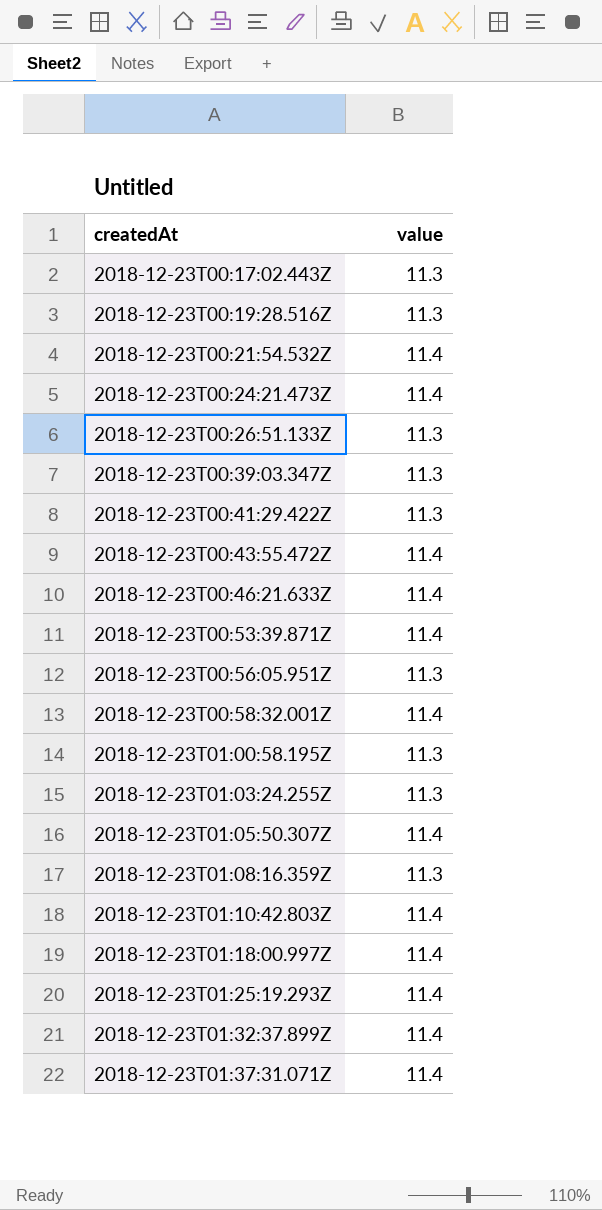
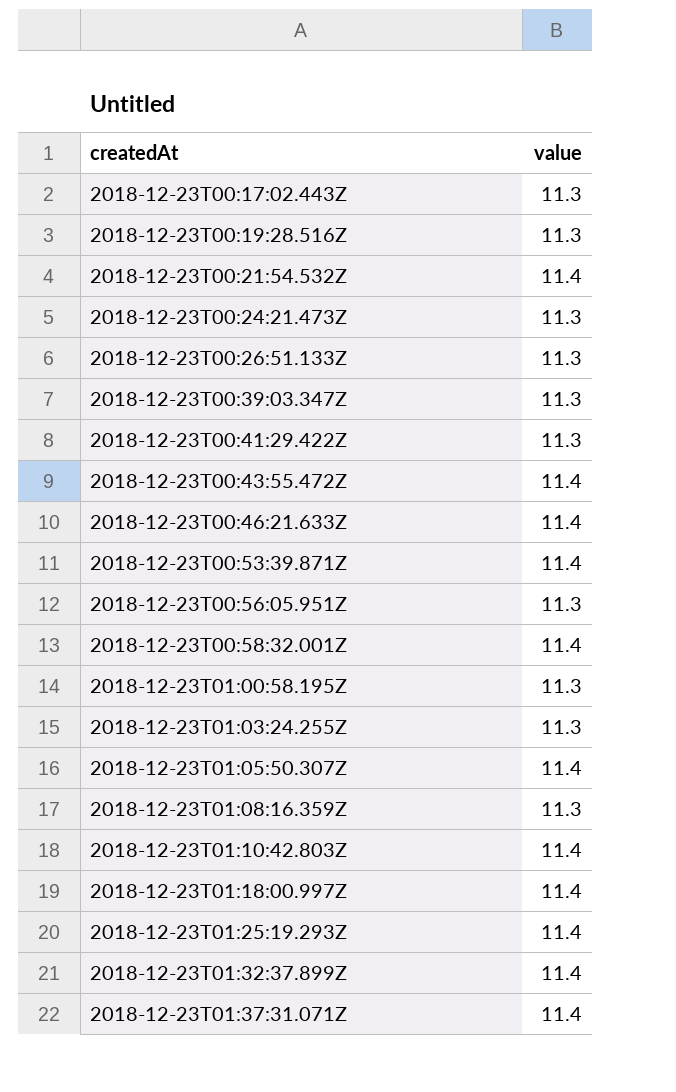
2018-12-23T00:24:21.473Z | value: 11.4 -> 11.3

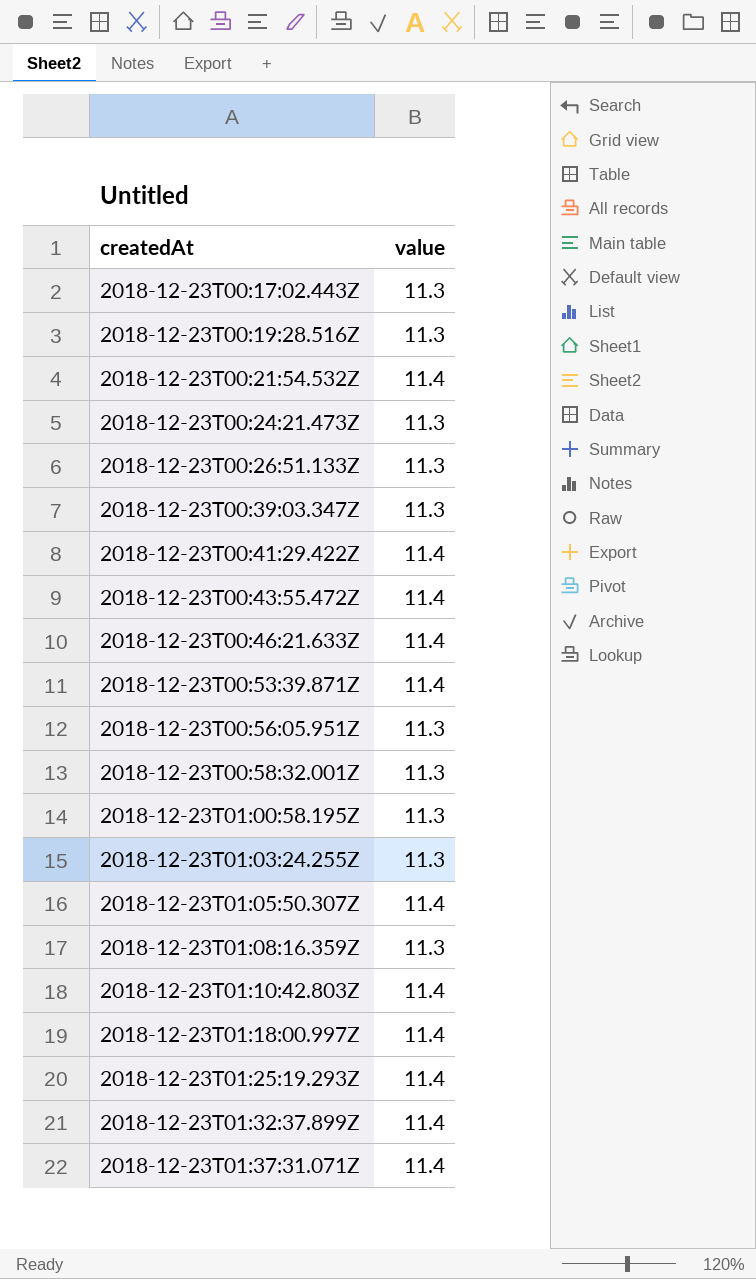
2018-12-23T00:41:29.422Z | value: 11.3 -> 11.4
2018-12-23T00:58:32.001Z | value: 11.4 -> 11.3

